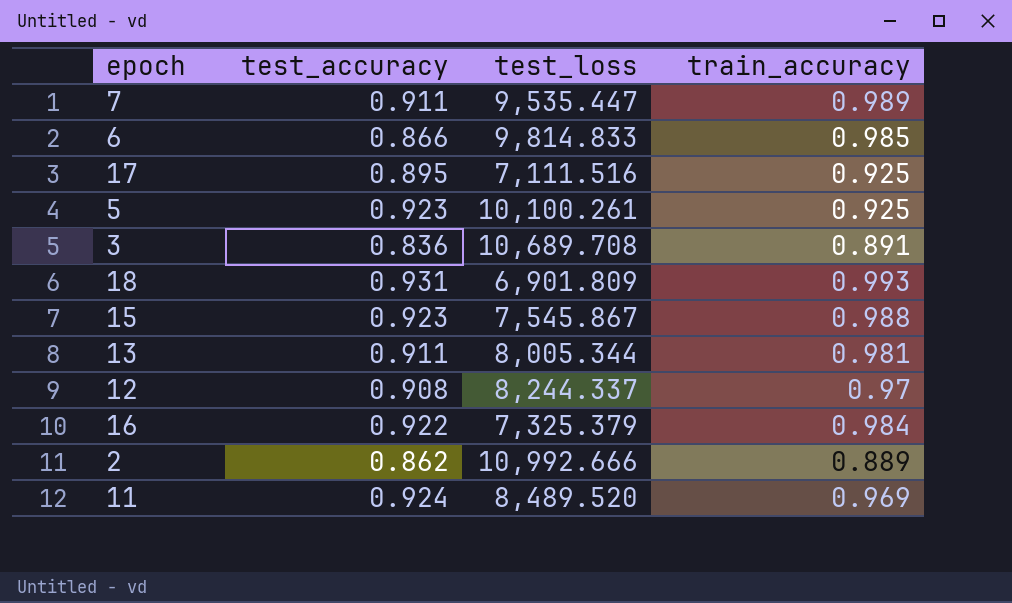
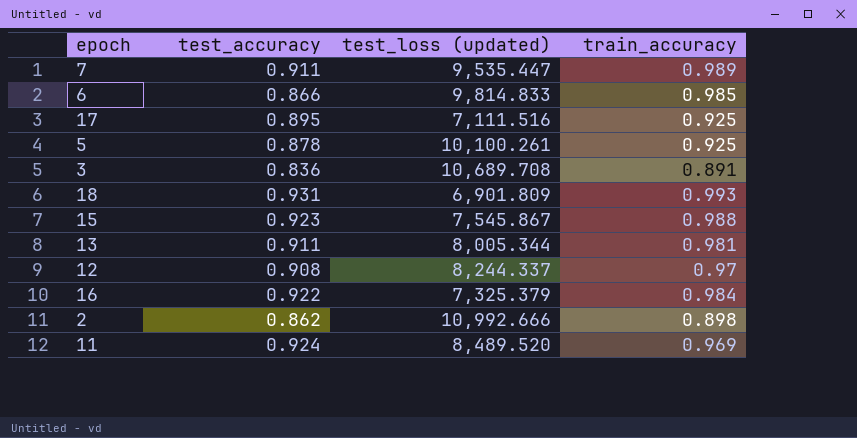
column name: test_loss -> test_loss (updated)
5 | test_accuracy: 0.923 -> 0.878
2 | train_accuracy: 0.889 -> 0.898

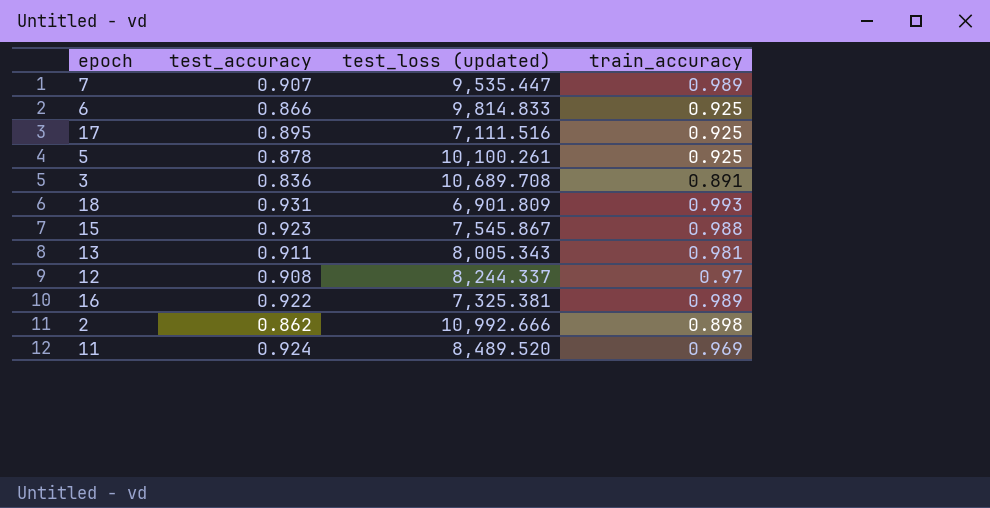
7 | test_accuracy: 0.911 -> 0.907
6 | train_accuracy: 0.985 -> 0.925
13 | test_loss (updated): 8,005.344 -> 8,005.343
16 | test_loss (updated): 7,325.379 -> 7,325.381
16 | train_accuracy: 0.984 -> 0.989

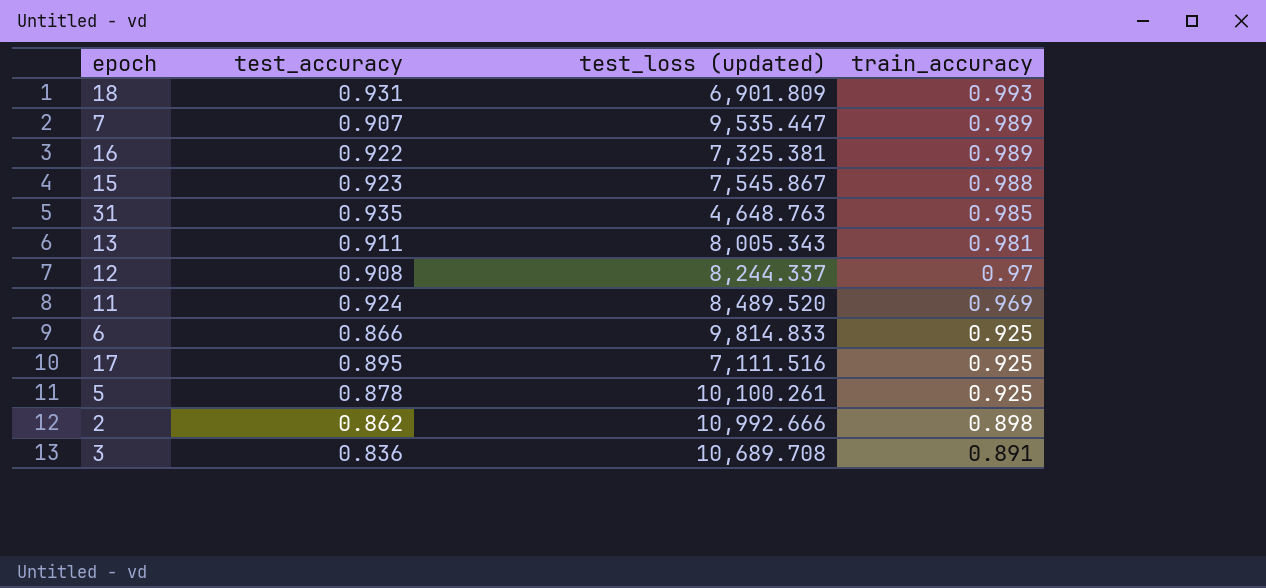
row order: none -> train_accuracy descending
row 31: none -> 0.935 | 4,648.763 | 0.985

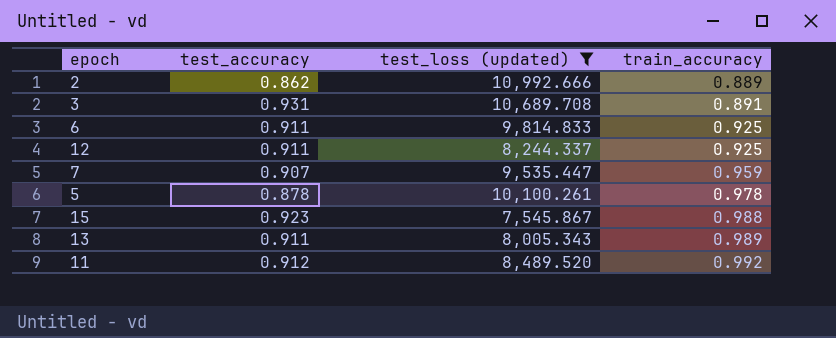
filter: none -> test_loss (updated) >= 7,545.867
row order: train_accuracy descending -> train_accuracy ascending
2 | train_accuracy: 0.898 -> 0.889
3 | test_accuracy: 0.836 -> 0.931
6 | test_accuracy: 0.866 -> 0.911
12 | test_accuracy: 0.908 -> 0.911
12 | train_accuracy: 0.97 -> 0.925
7 | train_accuracy: 0.989 -> 0.959
5 | train_accuracy: 0.925 -> 0.978
13 | train_accuracy: 0.981 -> 0.989
11 | test_accuracy: 0.924 -> 0.912
11 | train_accuracy: 0.969 -> 0.992

